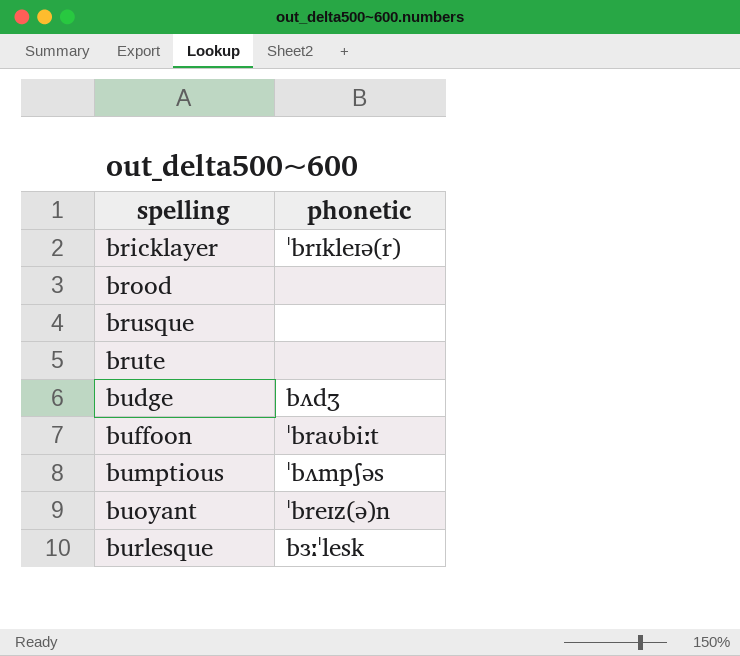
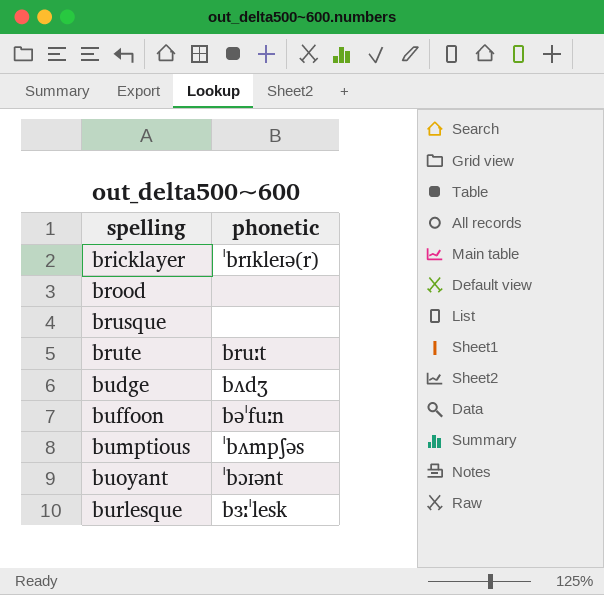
brute | phonetic: none -> bruːt
buffoon | phonetic: ˈbraʊbiːt -> bəˈfuːn
buoyant | phonetic: ˈbreɪz(ə)n -> ˈbɔɪənt

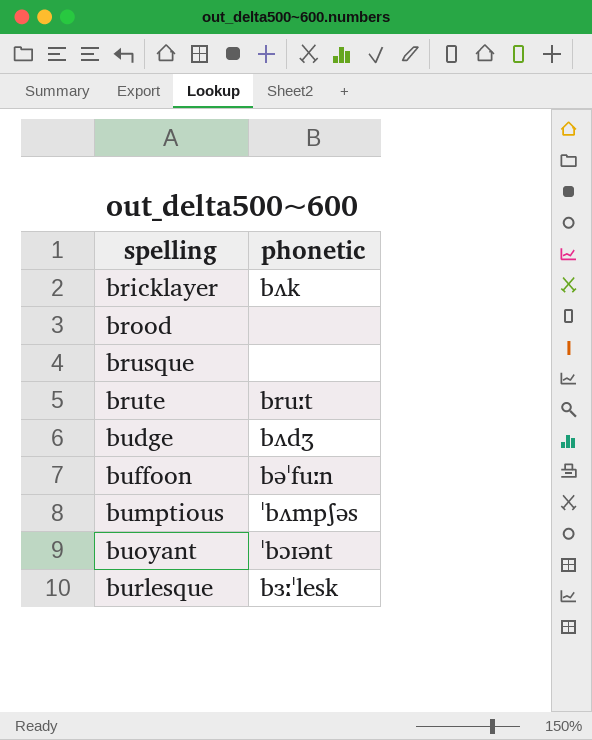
bricklayer | phonetic: ˈbrɪkleɪə(r) -> bʌk

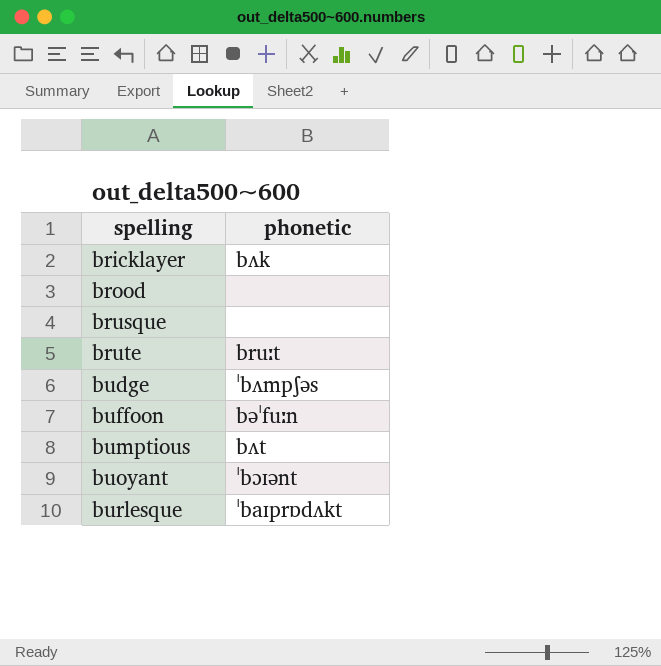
budge | phonetic: bʌdʒ -> ˈbʌmpʃəs
bumptious | phonetic: ˈbʌmpʃəs -> bʌt
burlesque | phonetic: bɜːˈlesk -> ˈbaɪprɒdʌkt

